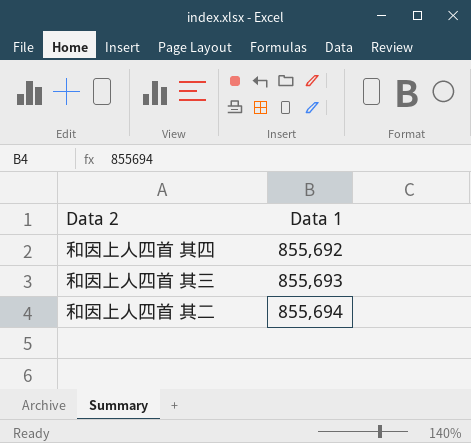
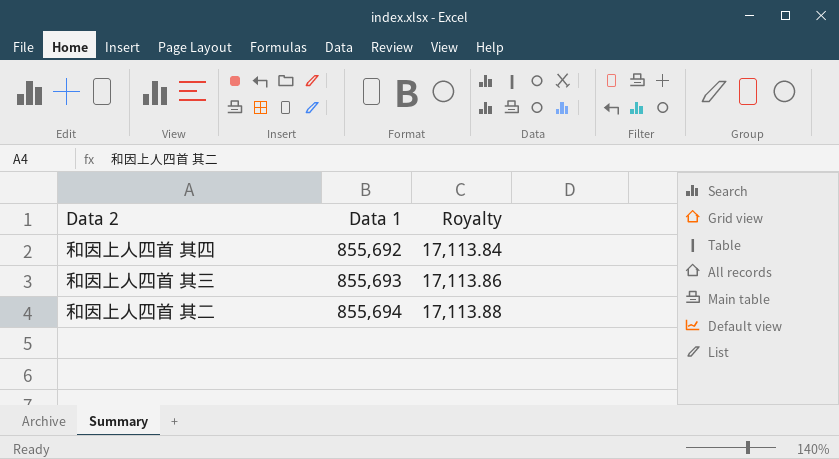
column Royalty | formula: none -> [Data 1] * 0.02

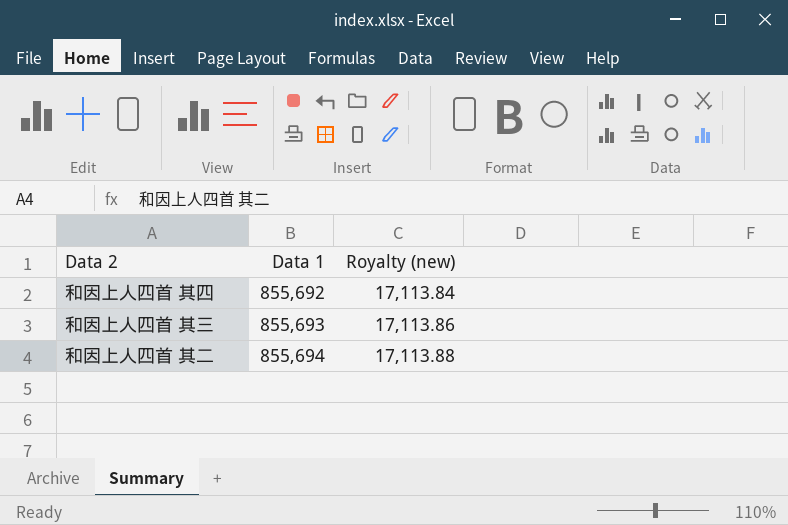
column name: Royalty -> Royalty (new)

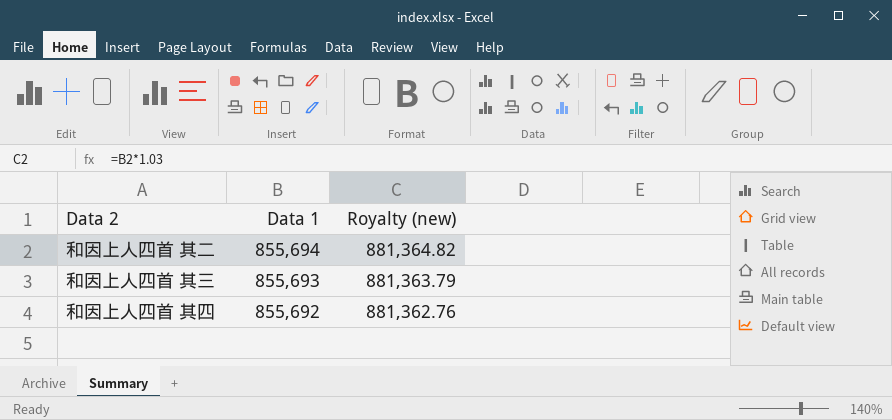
row order: Data 1 ascending -> Data 1 descending
column Royalty (new) | formula: [Data 1] * 0.02 -> [Data 1] * 1.03

